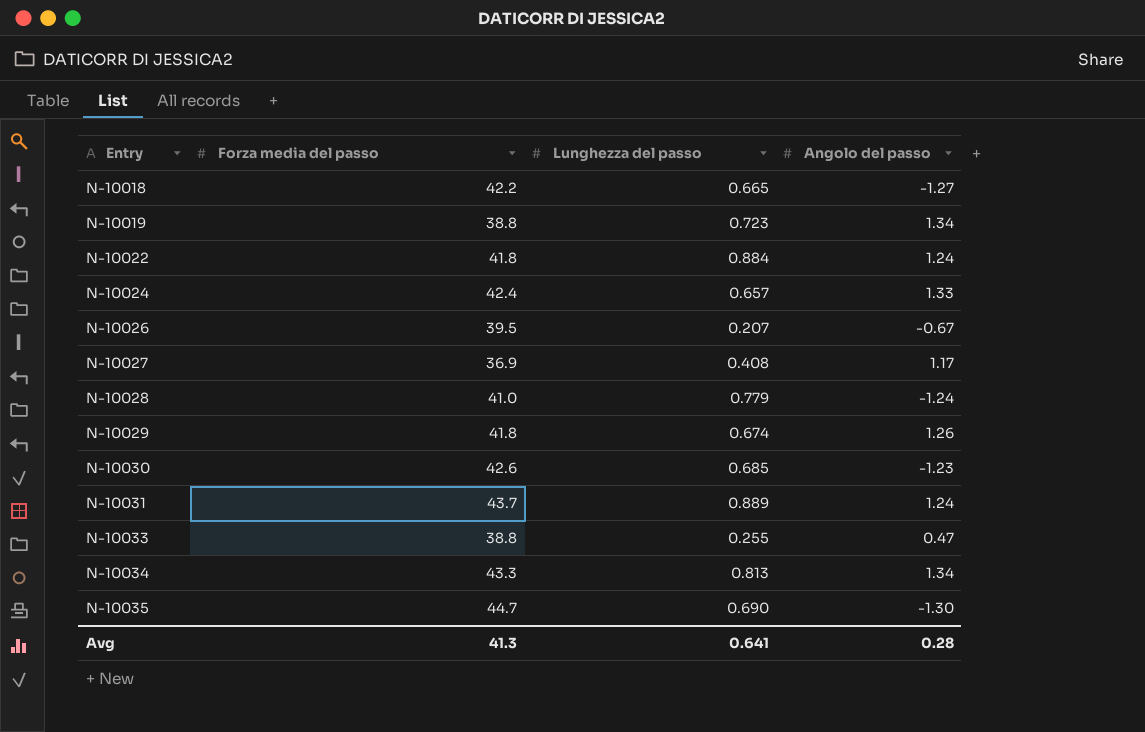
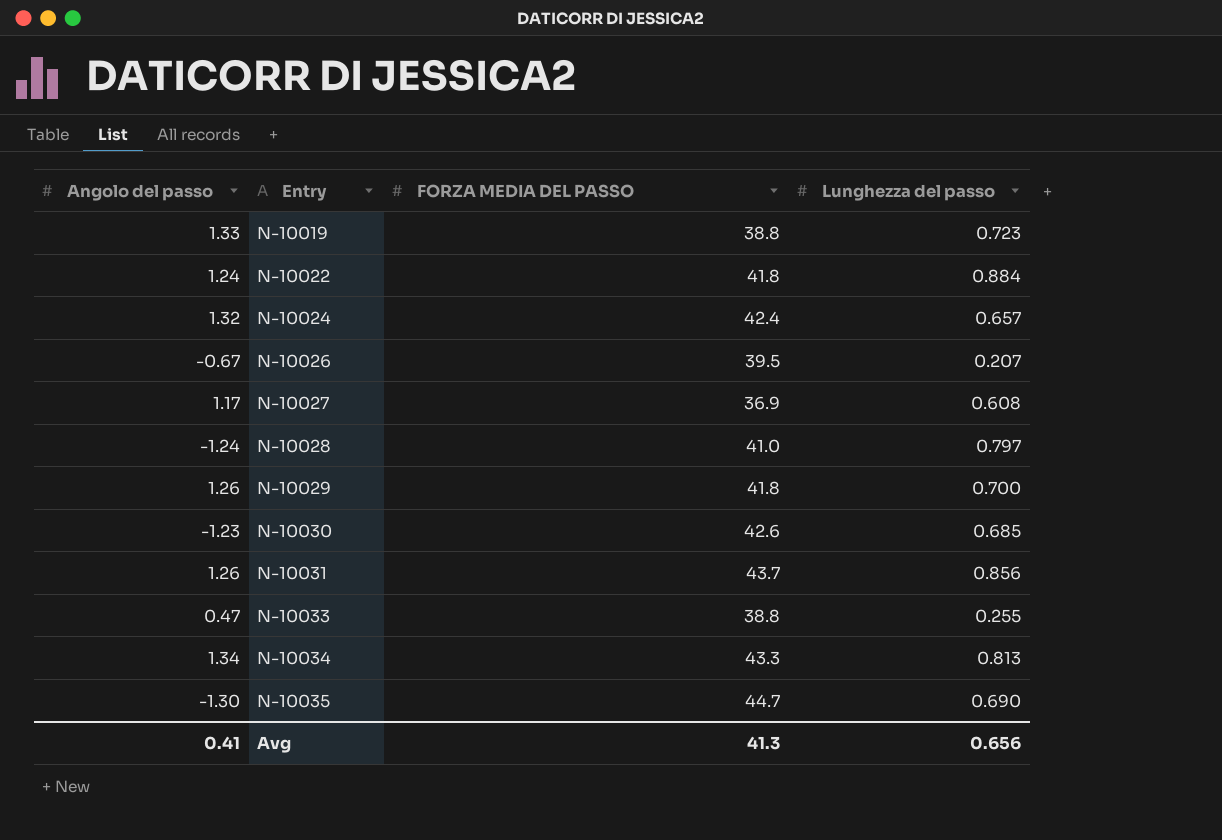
column Angolo del passo | position: 4 -> 1
column name: Forza media del passo -> FORZA MEDIA DEL PASSO
row N-10018: 42.2 | 0.665 | -1.27 -> none
N-10019 | Angolo del passo: 1.34 -> 1.33
N-10024 | Angolo del passo: 1.33 -> 1.32
N-10027 | Lunghezza del passo: 0.408 -> 0.608
N-10028 | Lunghezza del passo: 0.779 -> 0.797
N-10029 | Lunghezza del passo: 0.674 -> 0.700
N-10031 | Angolo del passo: 1.24 -> 1.26
N-10031 | Lunghezza del passo: 0.889 -> 0.856
Avg | Angolo del passo: 0.28 -> 0.41
Avg | Lunghezza del passo: 0.641 -> 0.656

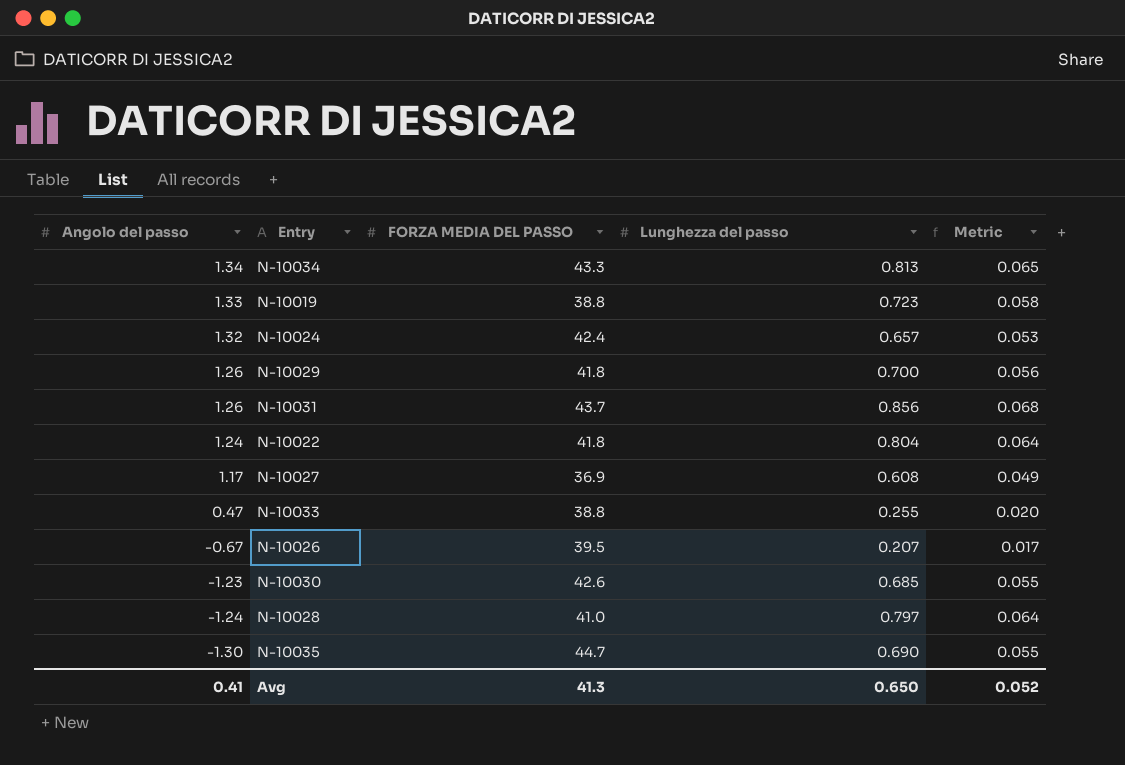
row order: Entry ascending -> Angolo del passo descending
column Metric | formula: none -> [Lunghezza del passo] * 0.08
N-10022 | Lunghezza del passo: 0.884 -> 0.804
Avg | Lunghezza del passo: 0.656 -> 0.650

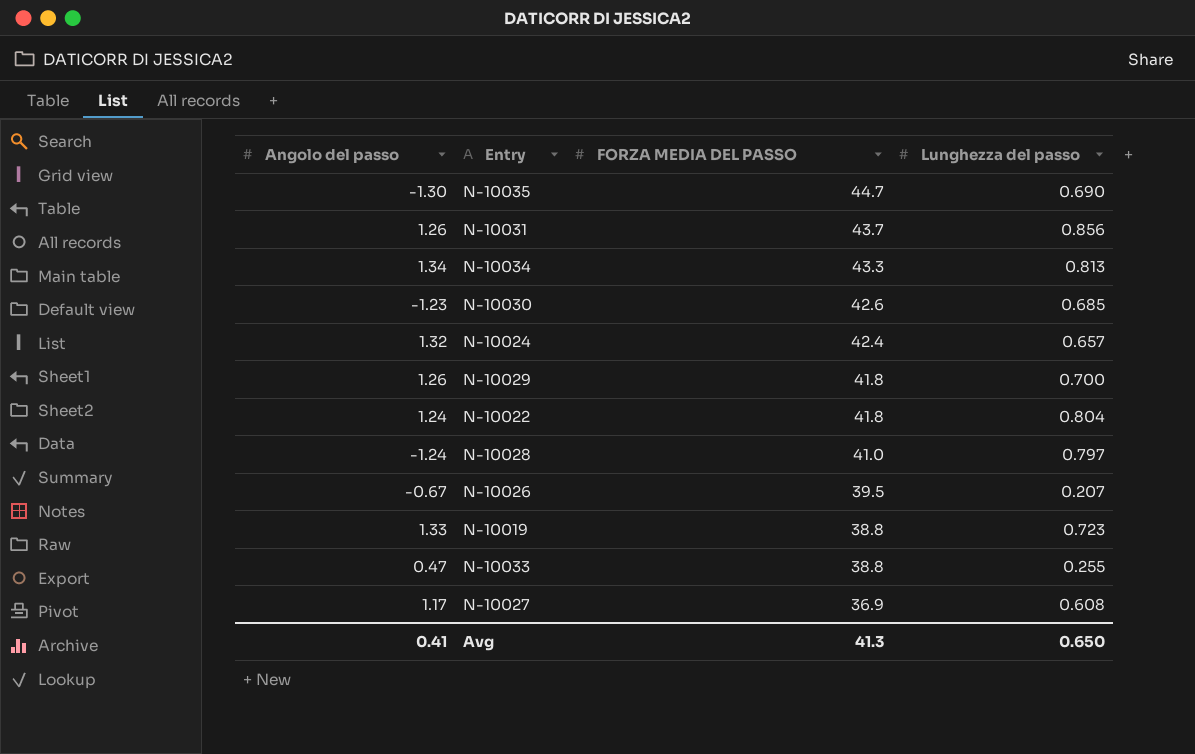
row order: Angolo del passo descending -> FORZA MEDIA DEL PASSO descending
column Metric | formula: [Lunghezza del passo] * 0.08 -> none

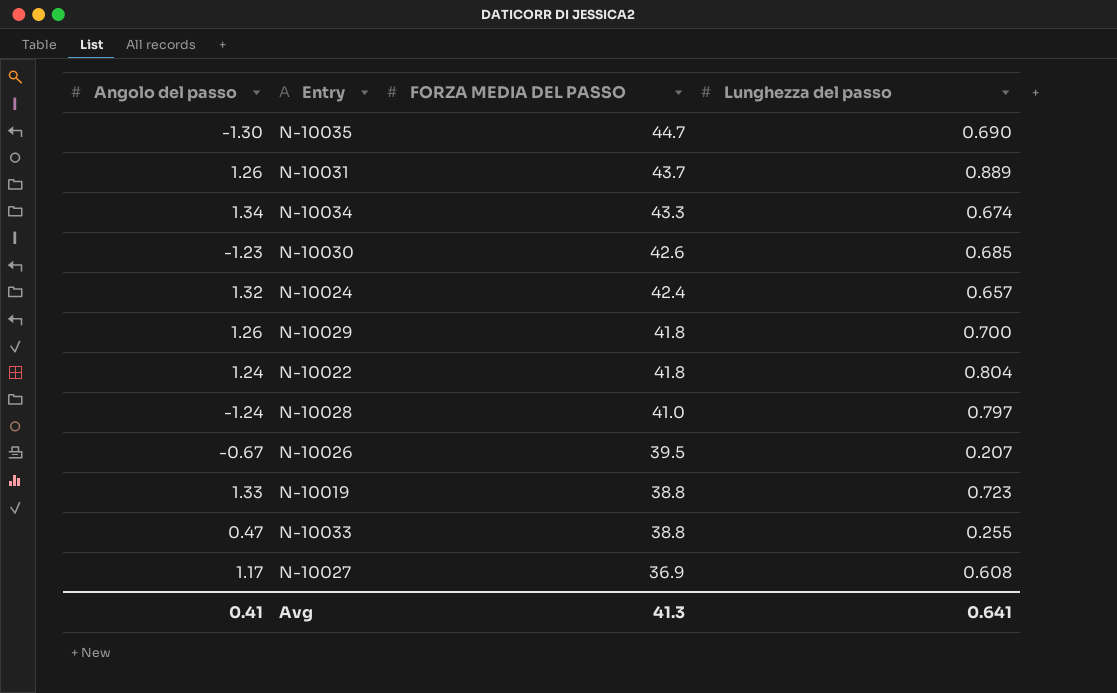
N-10031 | Lunghezza del passo: 0.856 -> 0.889
N-10034 | Lunghezza del passo: 0.813 -> 0.674
Avg | Lunghezza del passo: 0.650 -> 0.641

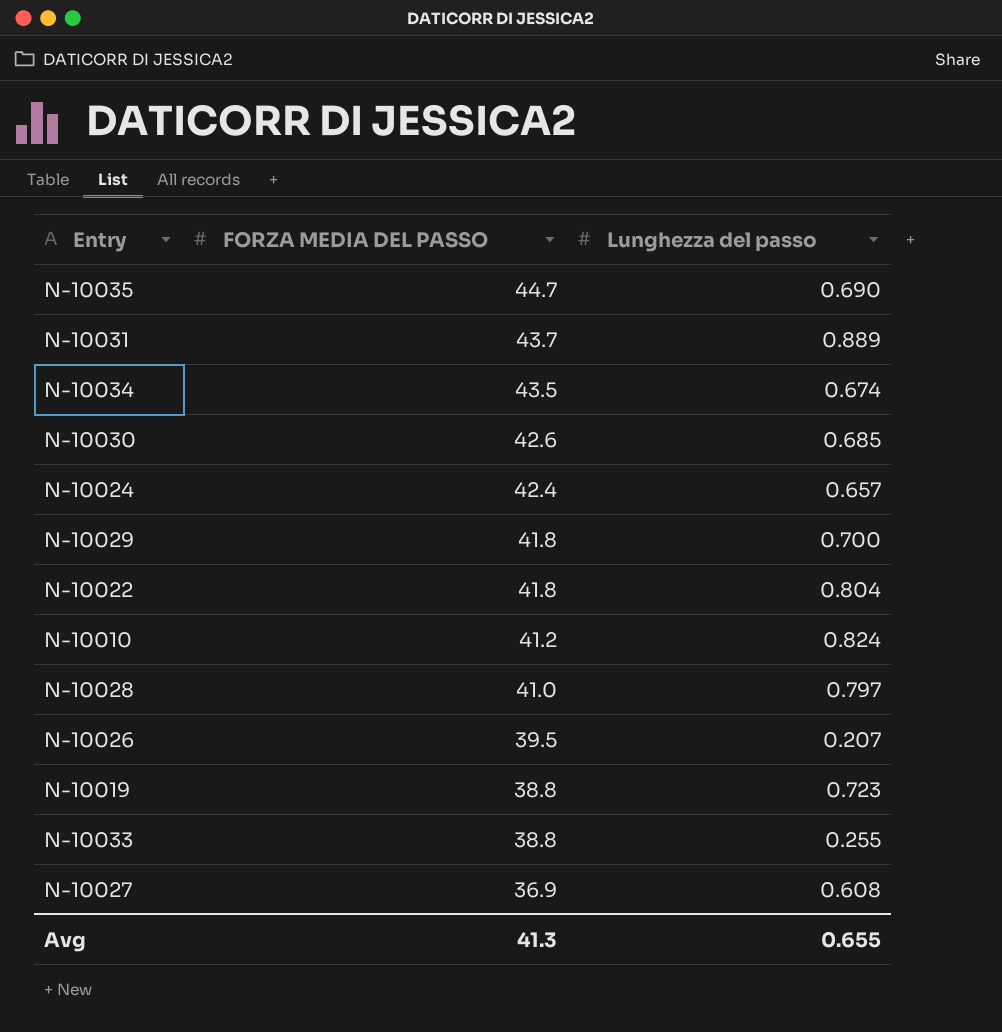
column Angolo del passo | position: 1 -> none
N-10034 | FORZA MEDIA DEL PASSO: 43.3 -> 43.5
row N-10010: none -> 41.2 | 0.824
Avg | Lunghezza del passo: 0.641 -> 0.655

